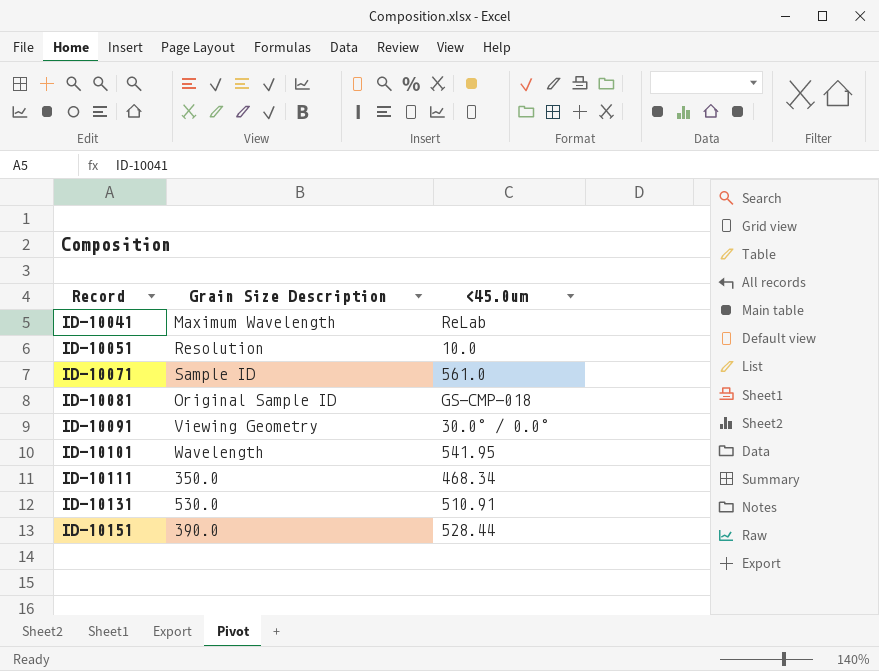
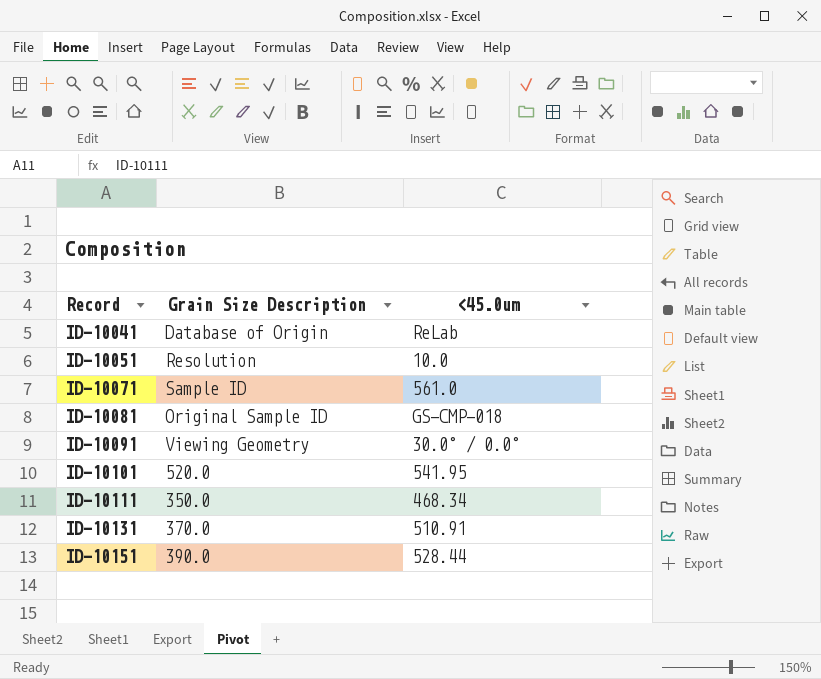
ID-10041 | Grain Size Description: Maximum Wavelength -> Database of Origin
ID-10101 | Grain Size Description: Wavelength -> 520.0
ID-10131 | Grain Size Description: 530.0 -> 370.0

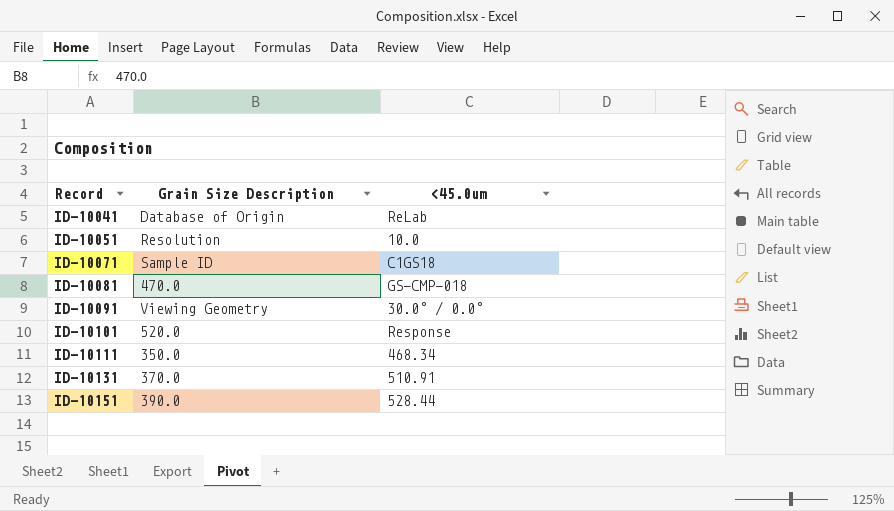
ID-10071 | <45.0um: 561.0 -> C1GS18
ID-10081 | Grain Size Description: Original Sample ID -> 470.0
ID-10101 | <45.0um: 541.95 -> Response

